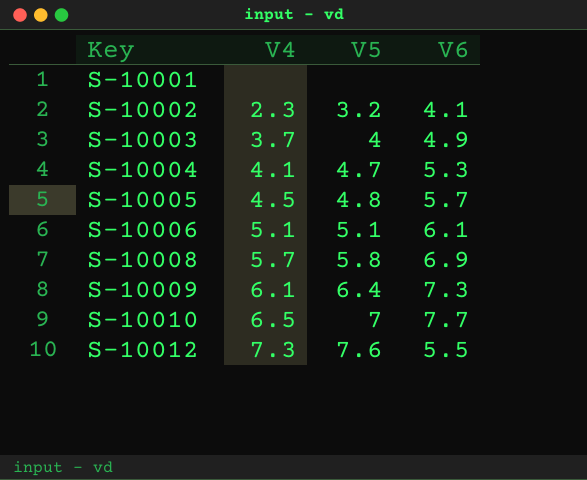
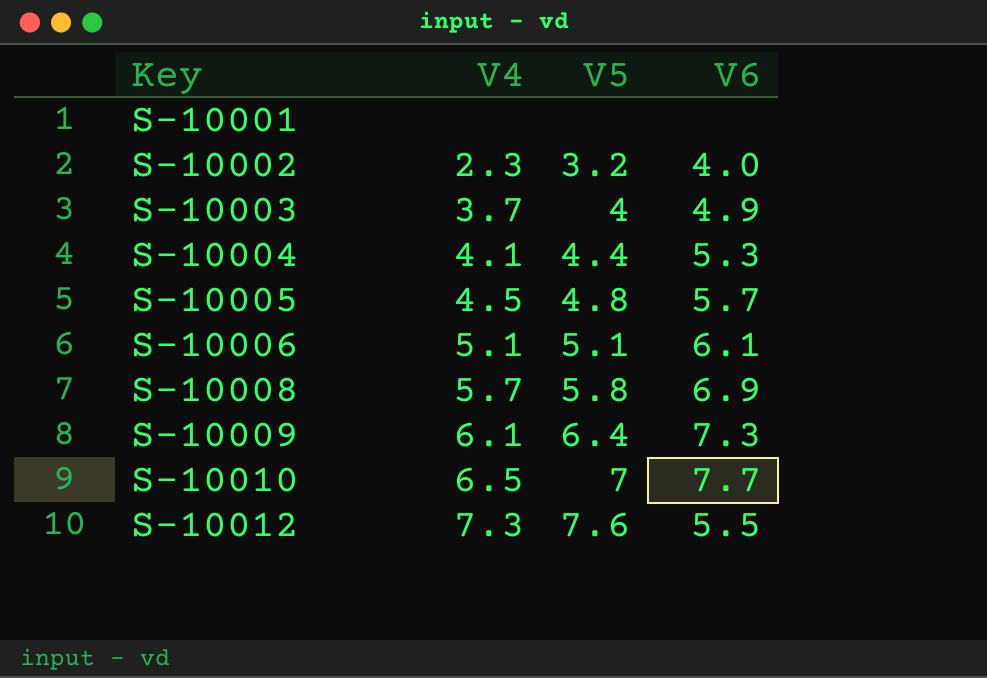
S-10002 | V6: 4.1 -> 4.0
S-10004 | V5: 4.7 -> 4.4

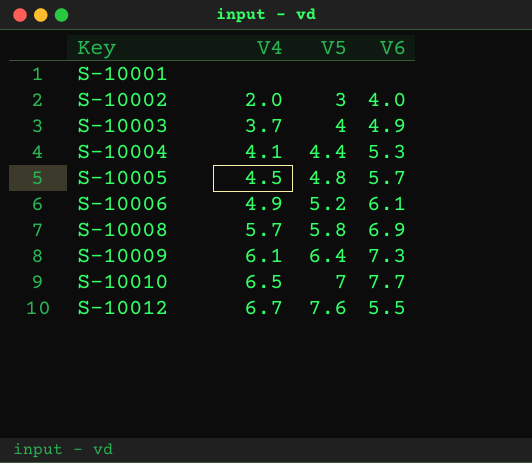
S-10002 | V4: 2.3 -> 2.0
S-10002 | V5: 3.2 -> 3
S-10006 | V4: 5.1 -> 4.9
S-10006 | V5: 5.1 -> 5.2
S-10012 | V4: 7.3 -> 6.7

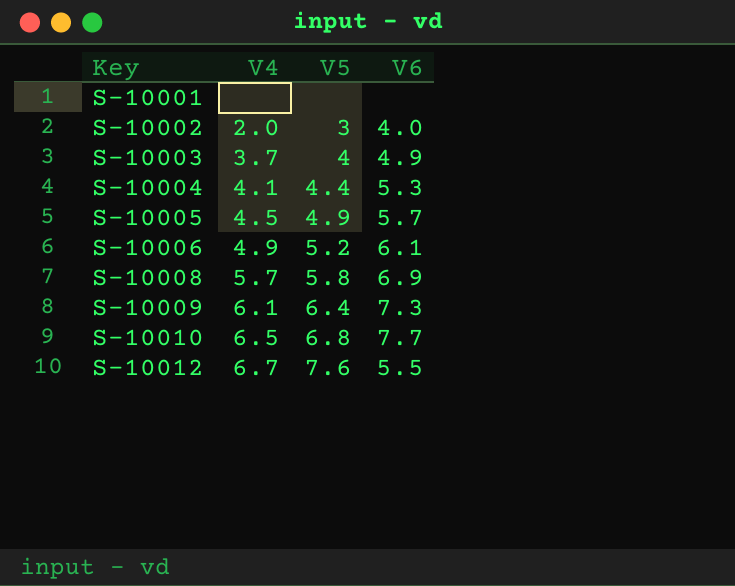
S-10005 | V5: 4.8 -> 4.9
S-10010 | V5: 7 -> 6.8

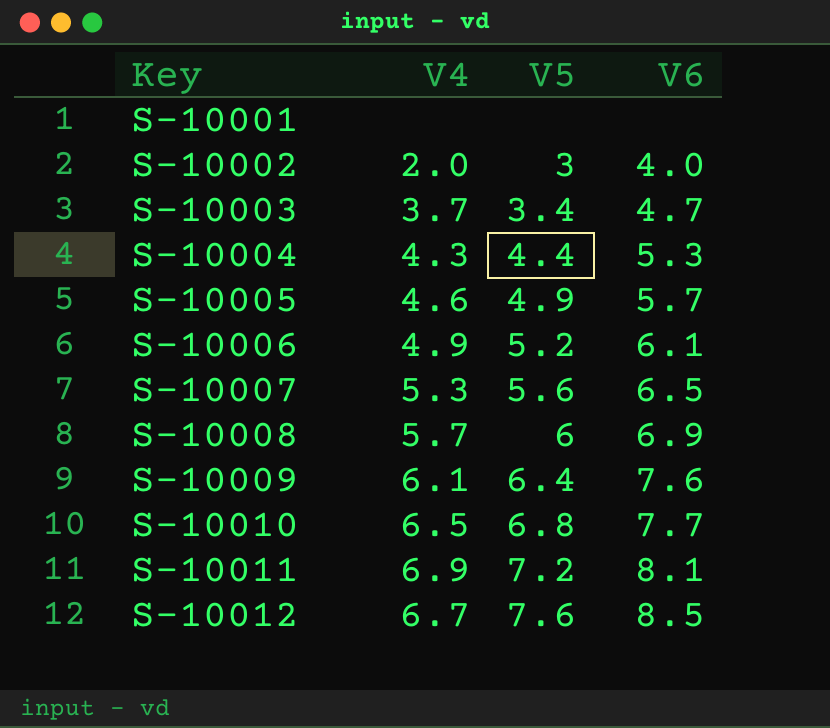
S-10003 | V5: 4 -> 3.4
S-10003 | V6: 4.9 -> 4.7
S-10004 | V4: 4.1 -> 4.3
S-10005 | V4: 4.5 -> 4.6
row S-10007: none -> 5.3 | 5.6 | 6.5
S-10008 | V5: 5.8 -> 6
S-10009 | V6: 7.3 -> 7.6
row S-10011: none -> 6.9 | 7.2 | 8.1
S-10012 | V6: 5.5 -> 8.5

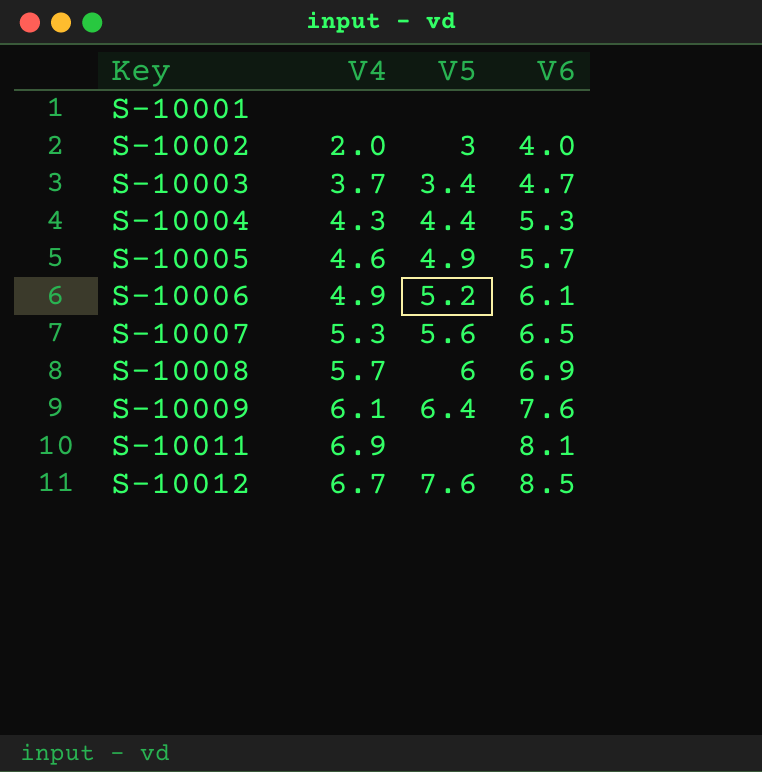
row S-10010: 6.5 | 6.8 | 7.7 -> none
S-10011 | V5: 7.2 -> none

